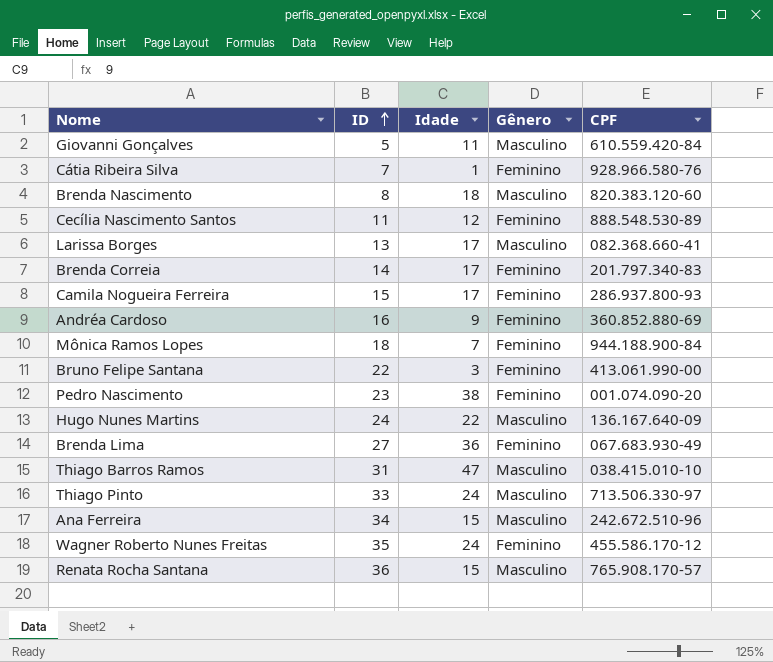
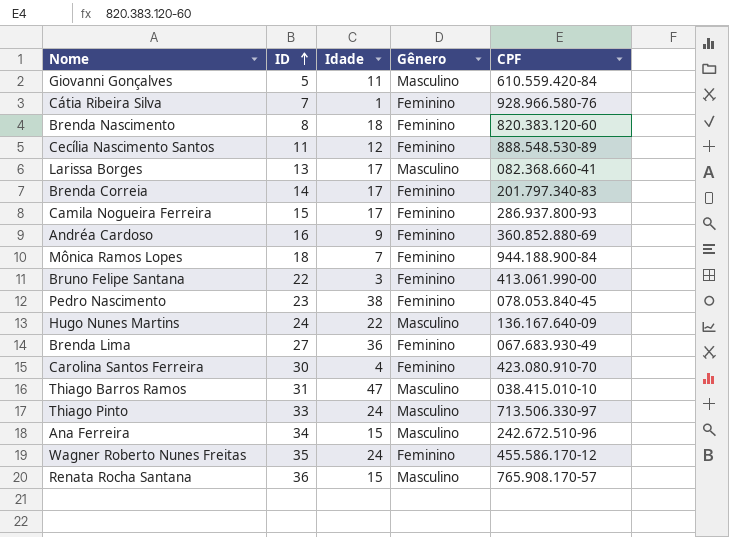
Brenda Nascimento | Gênero: Masculino -> Feminino
Pedro Nascimento | CPF: 001.074.090-20 -> 078.053.840-45
row Carolina Santos Ferreira: none -> 30 | 4 | Feminino | 423.080.910-70

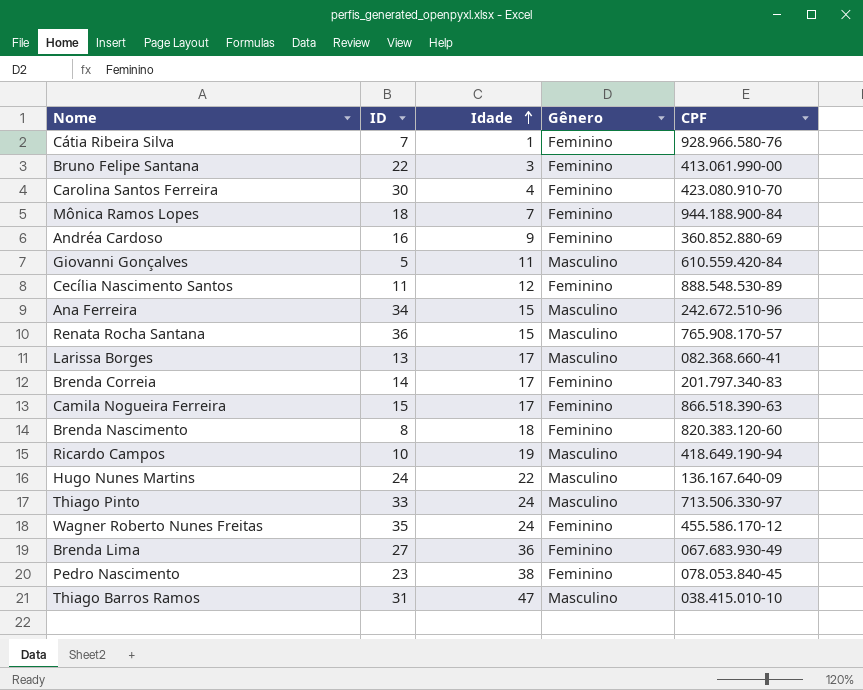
row order: ID ascending -> Idade ascending
Camila Nogueira Ferreira | CPF: 286.937.800-93 -> 866.518.390-63
row Ricardo Campos: none -> 10 | 19 | Masculino | 418.649.190-94

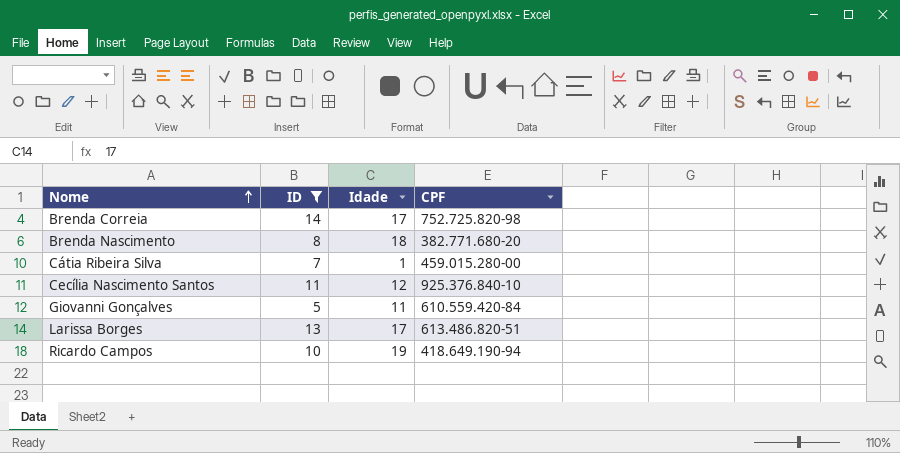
filter: none -> ID <= 14
row order: Idade ascending -> Nome ascending
column Gênero | position: 4 -> none
Brenda Correia | CPF: 201.797.340-83 -> 752.725.820-98
Brenda Nascimento | CPF: 820.383.120-60 -> 382.771.680-20
Cátia Ribeira Silva | CPF: 928.966.580-76 -> 459.015.280-00
Cecília Nascimento Santos | CPF: 888.548.530-89 -> 925.376.840-10
Larissa Borges | CPF: 082.368.660-41 -> 613.486.820-51

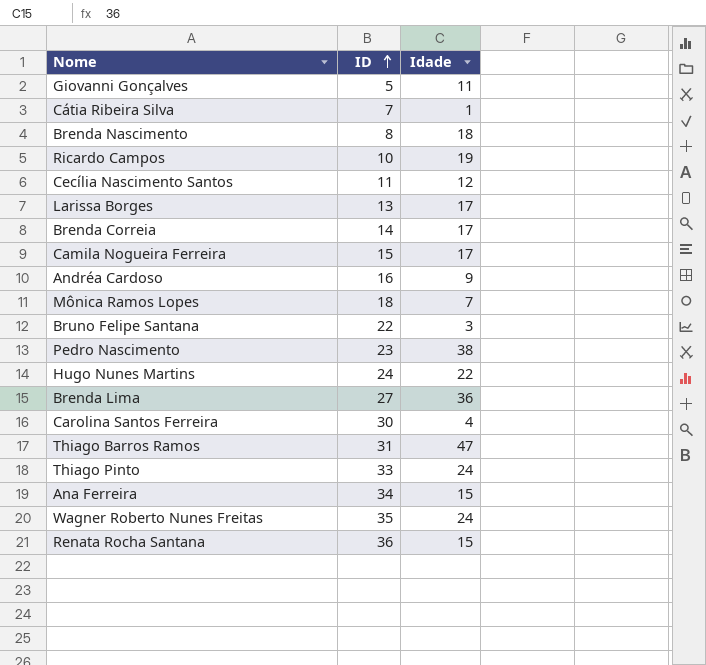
filter: ID <= 14 -> none
row order: Nome ascending -> ID ascending
column CPF | position: 4 -> none

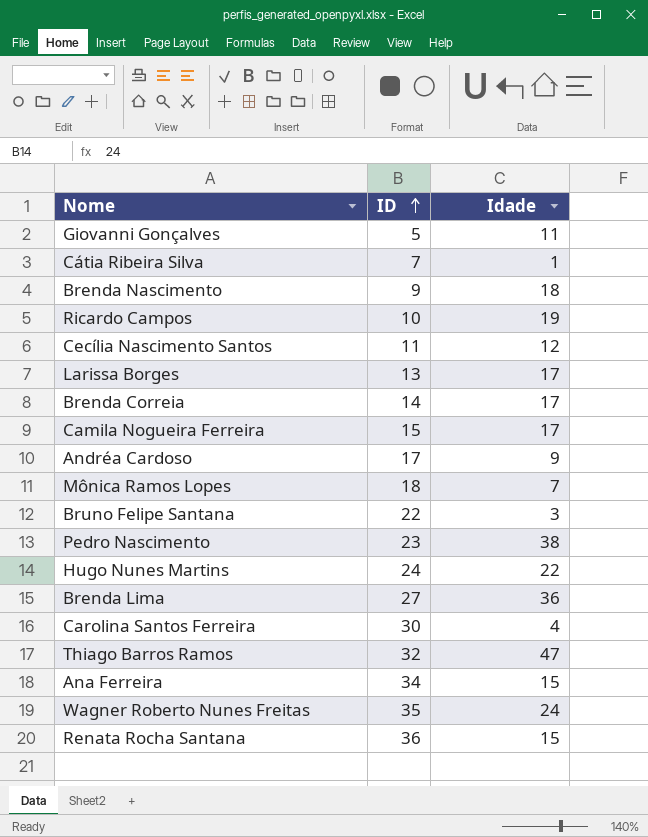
row Thiago Pinto: 33 | 24 -> none
Brenda Nascimento | ID: 8 -> 9
Andréa Cardoso | ID: 16 -> 17
Thiago Barros Ramos | ID: 31 -> 32

